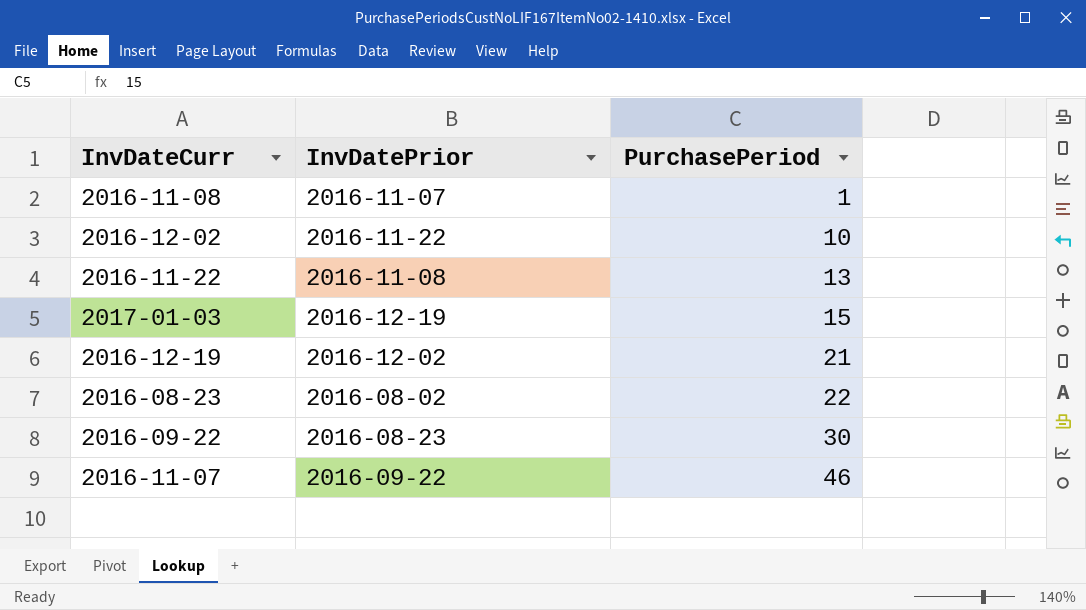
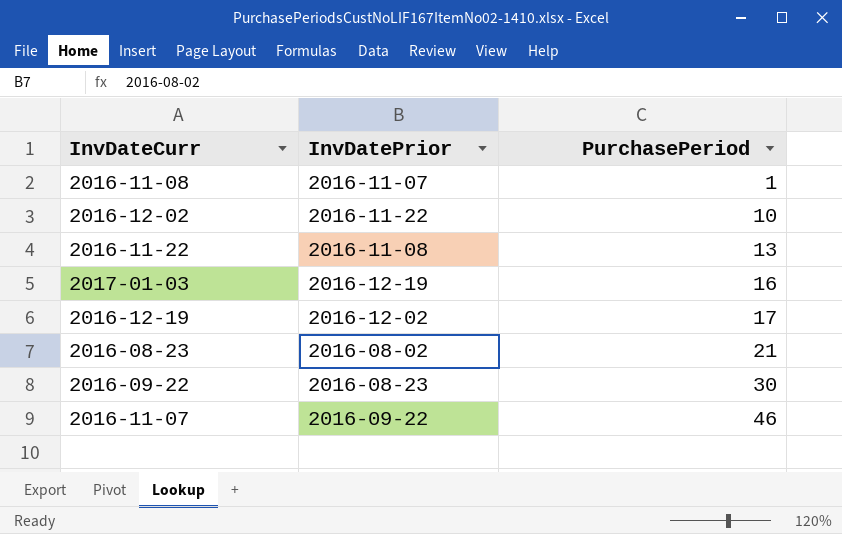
2017-01-03 | PurchasePeriod: 15 -> 16
2016-12-19 | PurchasePeriod: 21 -> 17
2016-08-23 | PurchasePeriod: 22 -> 21

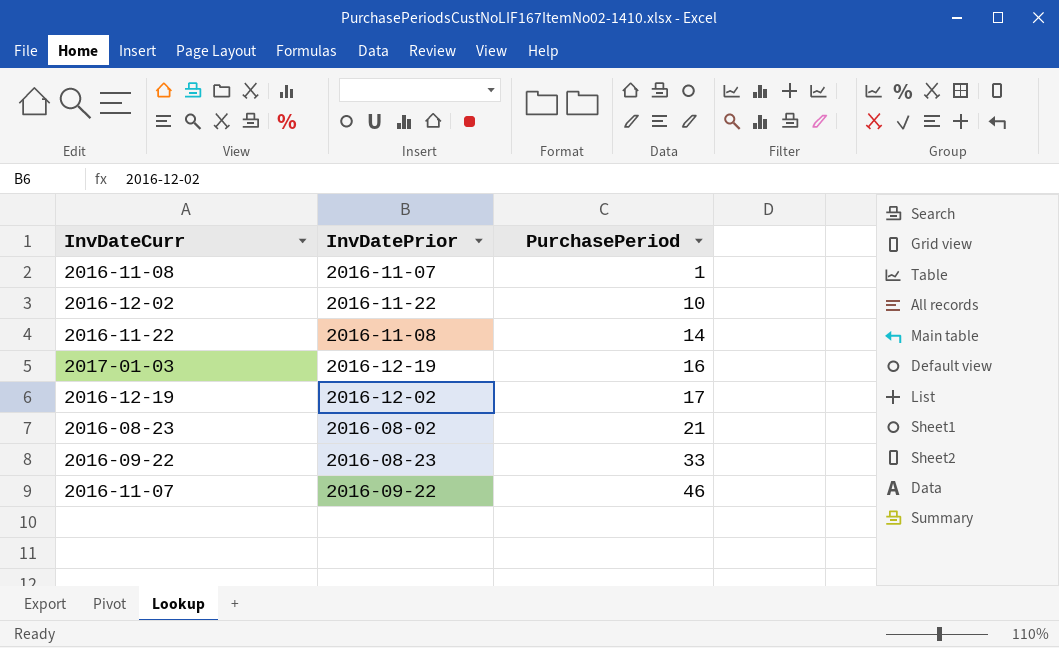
2016-11-22 | PurchasePeriod: 13 -> 14
2016-09-22 | PurchasePeriod: 30 -> 33

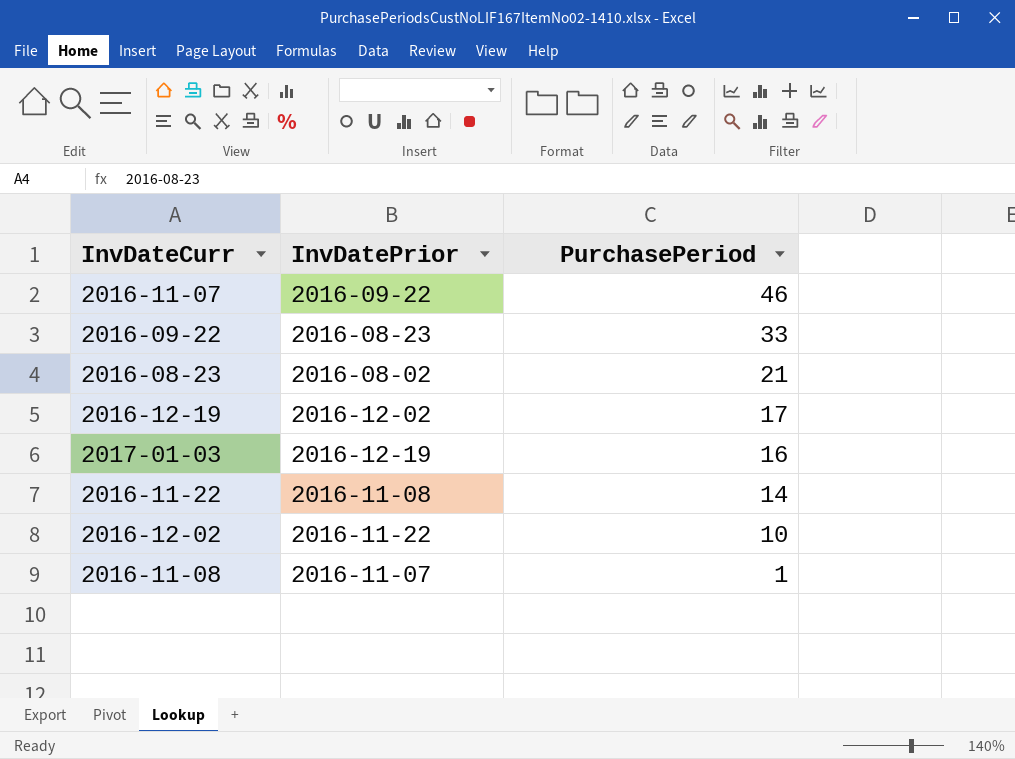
row order: PurchasePeriod ascending -> PurchasePeriod descending

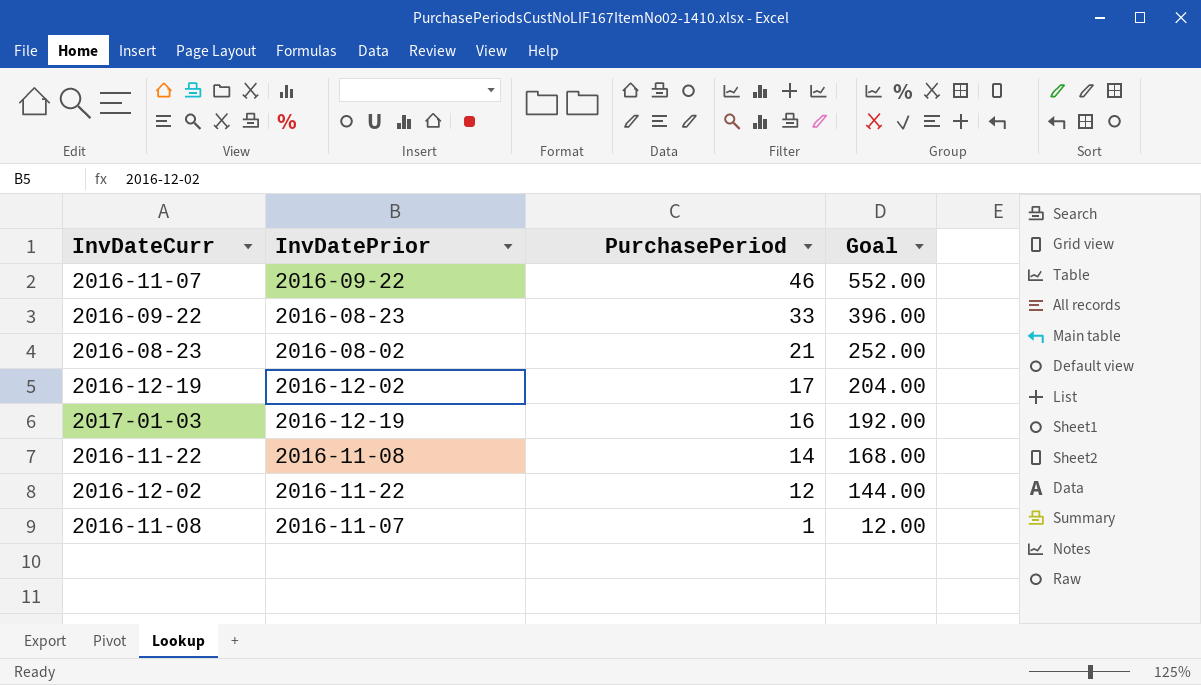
column Goal | formula: none -> [PurchasePeriod] * 12
2016-12-02 | PurchasePeriod: 10 -> 12

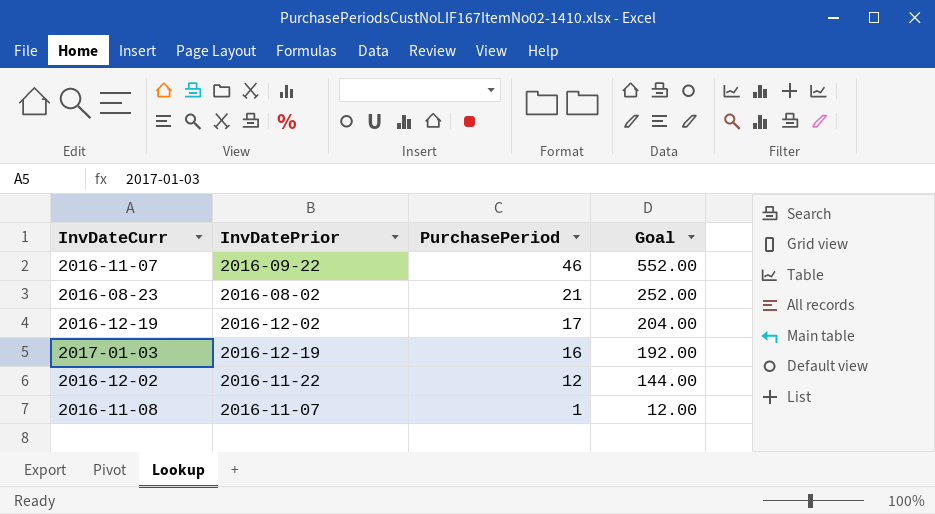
row 2016-09-22: 2016-08-23 | 33 | 396.00 -> none
row 2016-11-22: 2016-11-08 | 14 | 168.00 -> none

